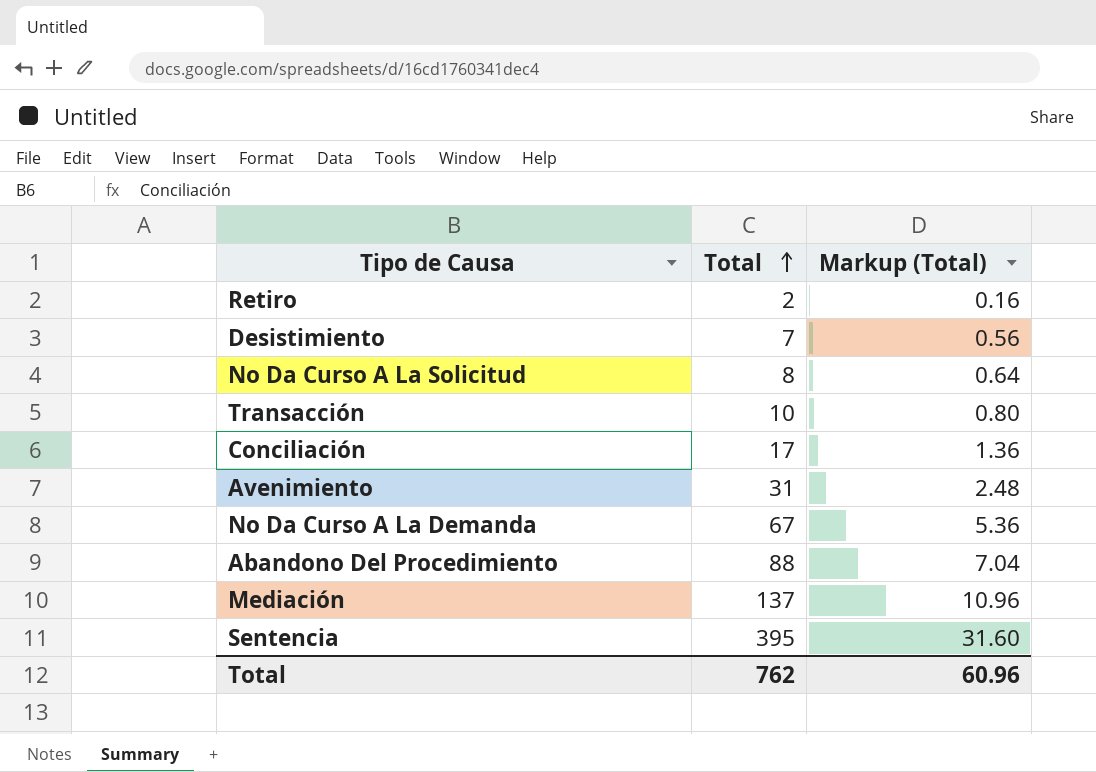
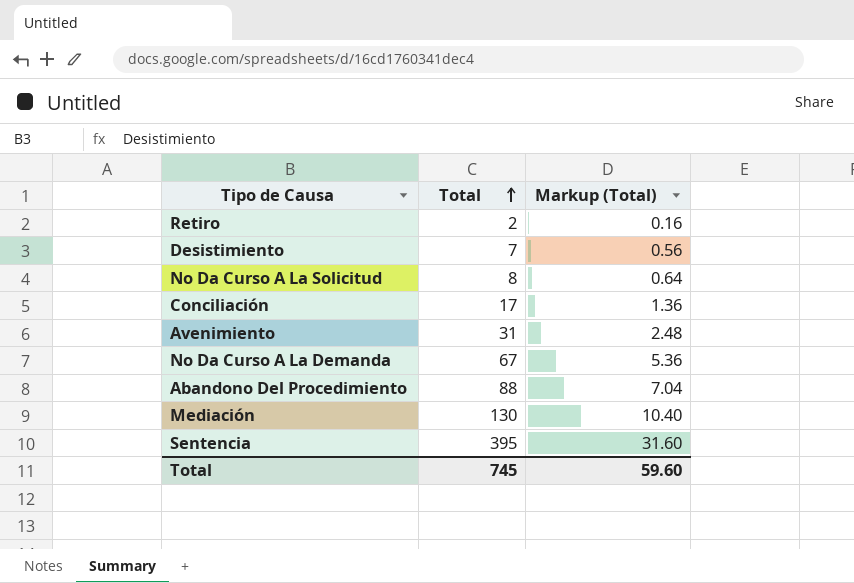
row Transacción: 10 | 0.80 -> none
Mediación | Total: 137 -> 130
Mediación | Markup (Total): 10.96 -> 10.40
Total | Total: 762 -> 745
Total | Markup (Total): 60.96 -> 59.60

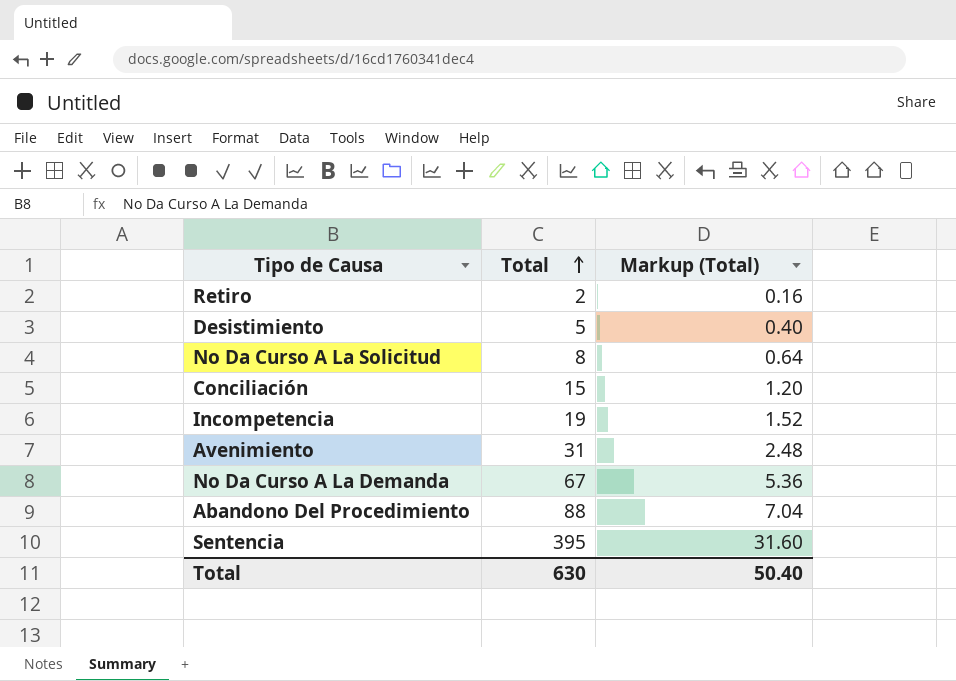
row Mediación: 130 | 10.40 -> none
Desistimiento | Total: 7 -> 5
Desistimiento | Markup (Total): 0.56 -> 0.40
Conciliación | Total: 17 -> 15
Conciliación | Markup (Total): 1.36 -> 1.20
row Incompetencia: none -> 19 | 1.52
Total | Total: 745 -> 630
Total | Markup (Total): 59.60 -> 50.40

